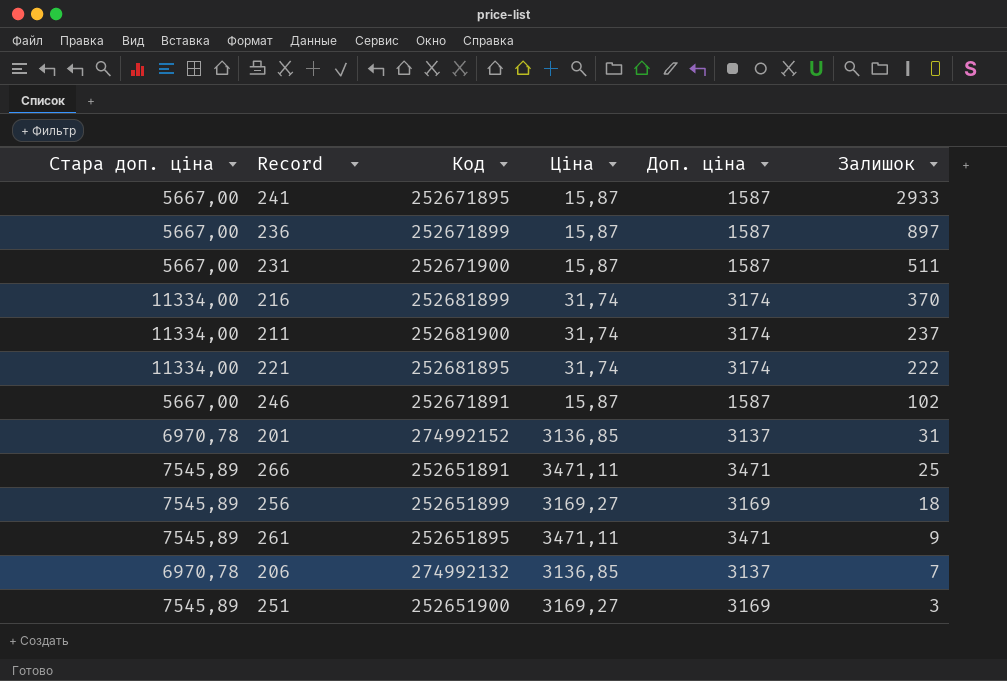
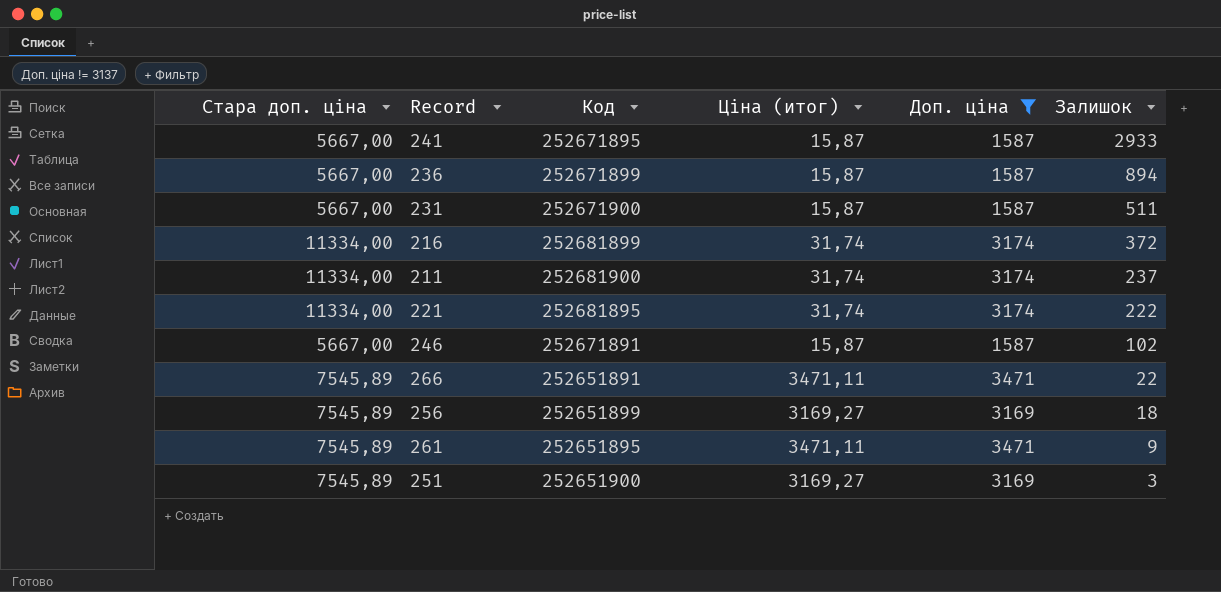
filter: none -> Доп. ціна != 3137
column name: Ціна -> Ціна (итог)
236 | Залишок: 897 -> 894
216 | Залишок: 370 -> 372
266 | Залишок: 25 -> 22

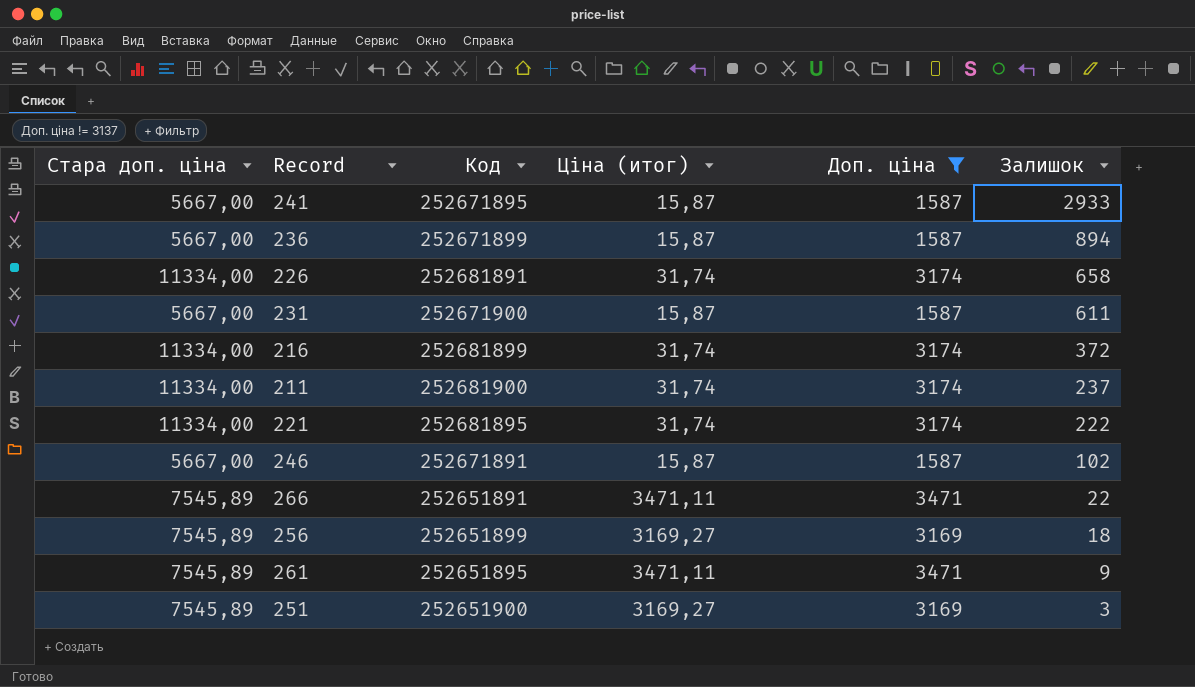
row 226: none -> 11334,00 | 252681891 | 31,74 | 3174 | 658
231 | Залишок: 511 -> 611

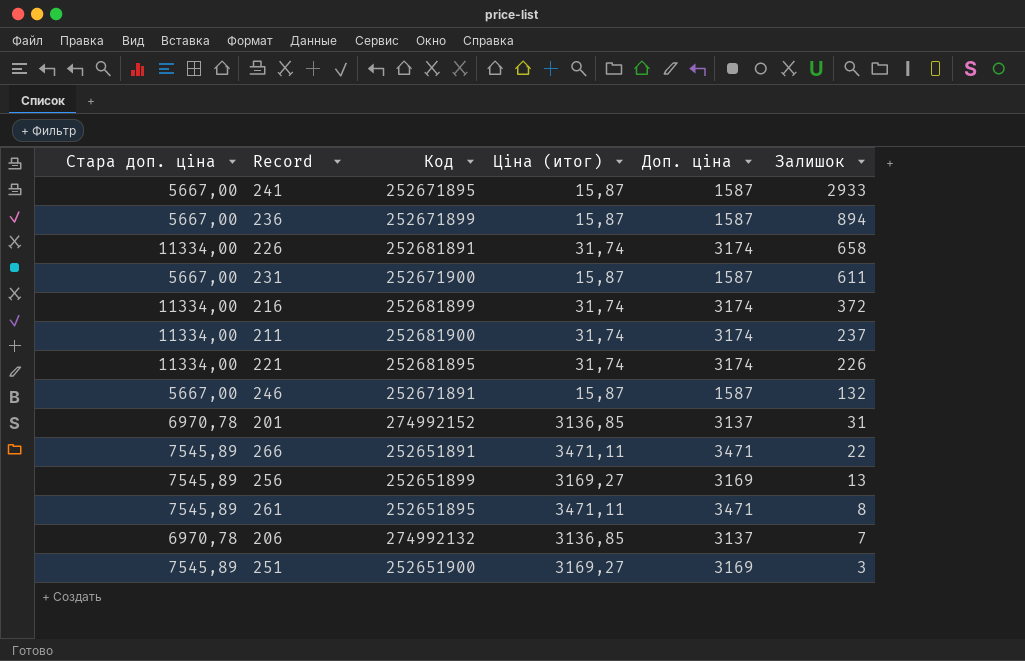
filter: Доп. ціна != 3137 -> none
221 | Залишок: 222 -> 226
246 | Залишок: 102 -> 132
256 | Залишок: 18 -> 13
261 | Залишок: 9 -> 8

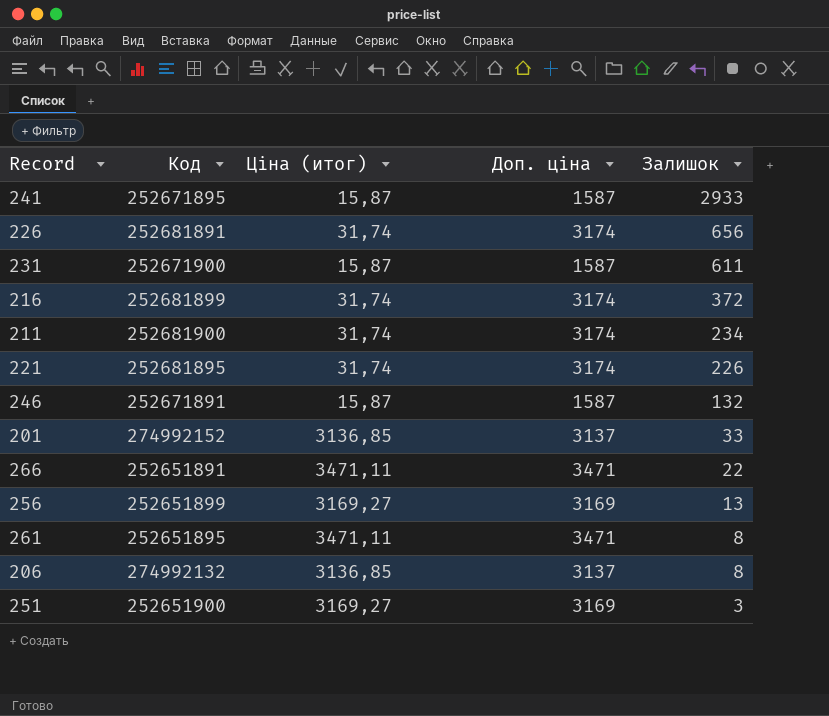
column Стара доп. ціна | position: 1 -> none
row 236: 5667,00 | 252671899 | 15,87 | 1587 | 894 -> none
226 | Залишок: 658 -> 656
211 | Залишок: 237 -> 234
201 | Залишок: 31 -> 33
206 | Залишок: 7 -> 8

